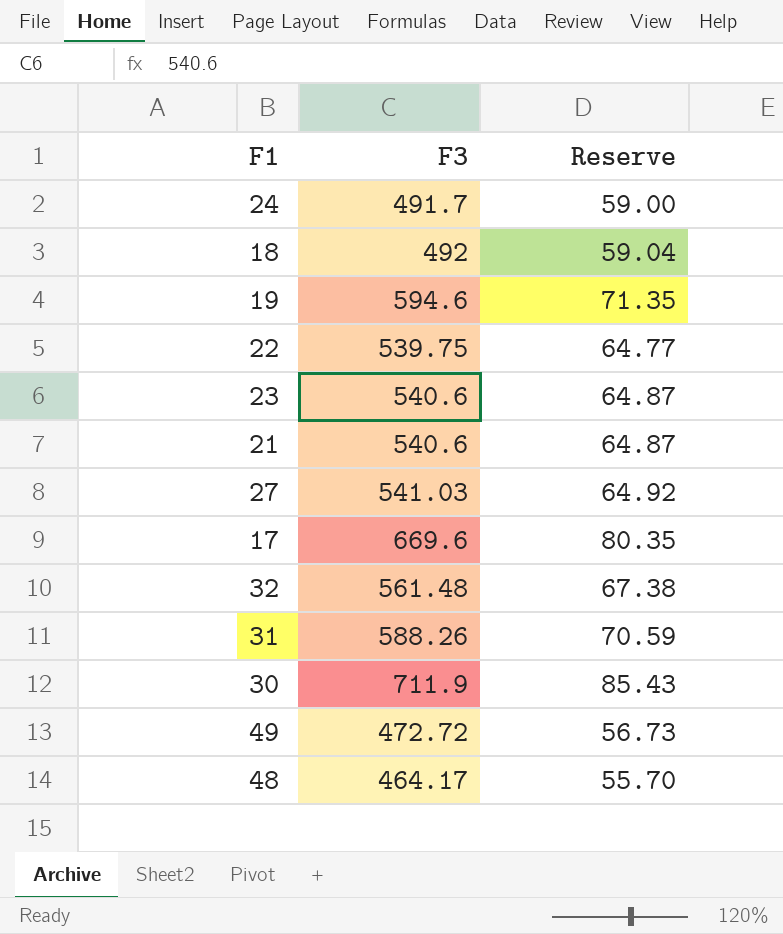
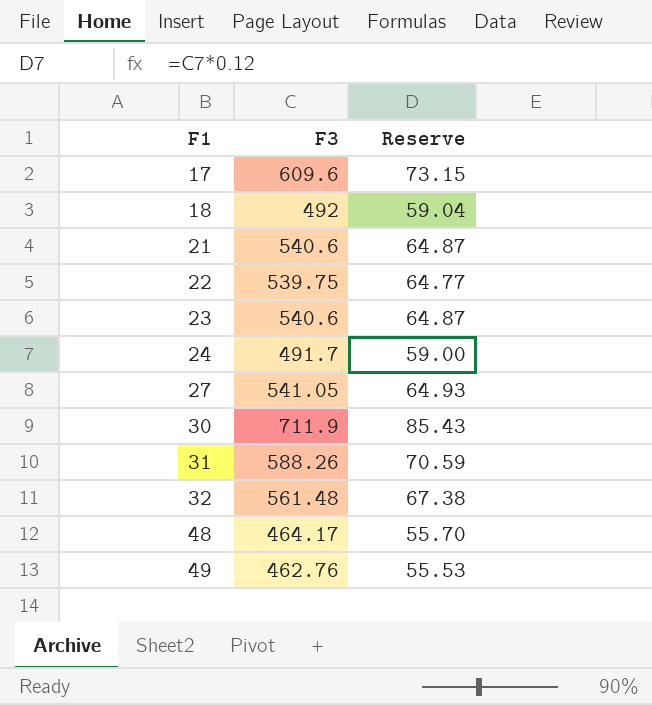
row order: none -> F1 ascending
row 19: 594.6 | 71.35 -> none
17 | F3: 669.6 -> 609.6
17 | Reserve: 80.35 -> 73.15
27 | F3: 541.03 -> 541.05
27 | Reserve: 64.92 -> 64.93
49 | F3: 472.72 -> 462.76
49 | Reserve: 56.73 -> 55.53

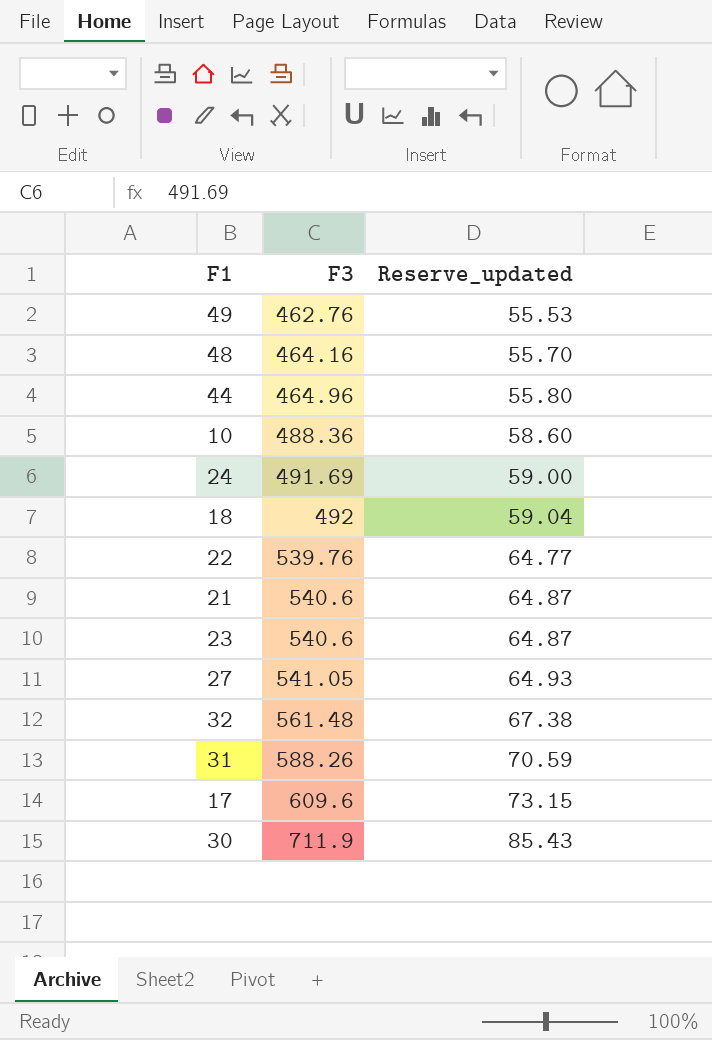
row order: F1 ascending -> F3 ascending
column name: Reserve -> Reserve_updated
48 | F3: 464.17 -> 464.16
row 44: none -> 464.96 | 55.80
row 10: none -> 488.36 | 58.60
24 | F3: 491.7 -> 491.69
22 | F3: 539.75 -> 539.76

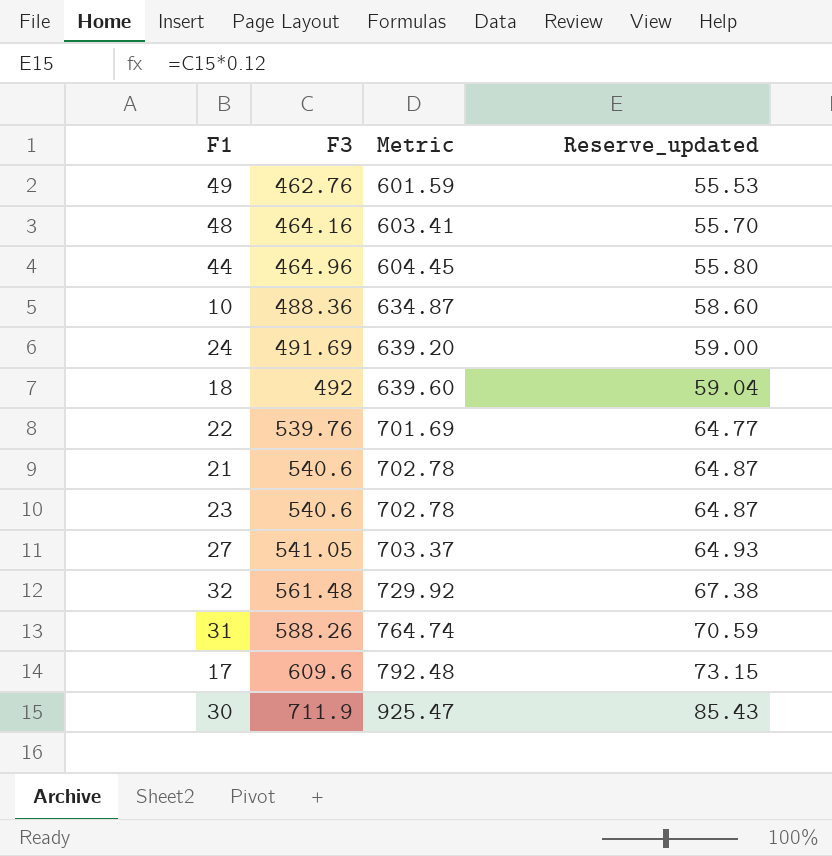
column Metric | formula: none -> [F3] * 1.3

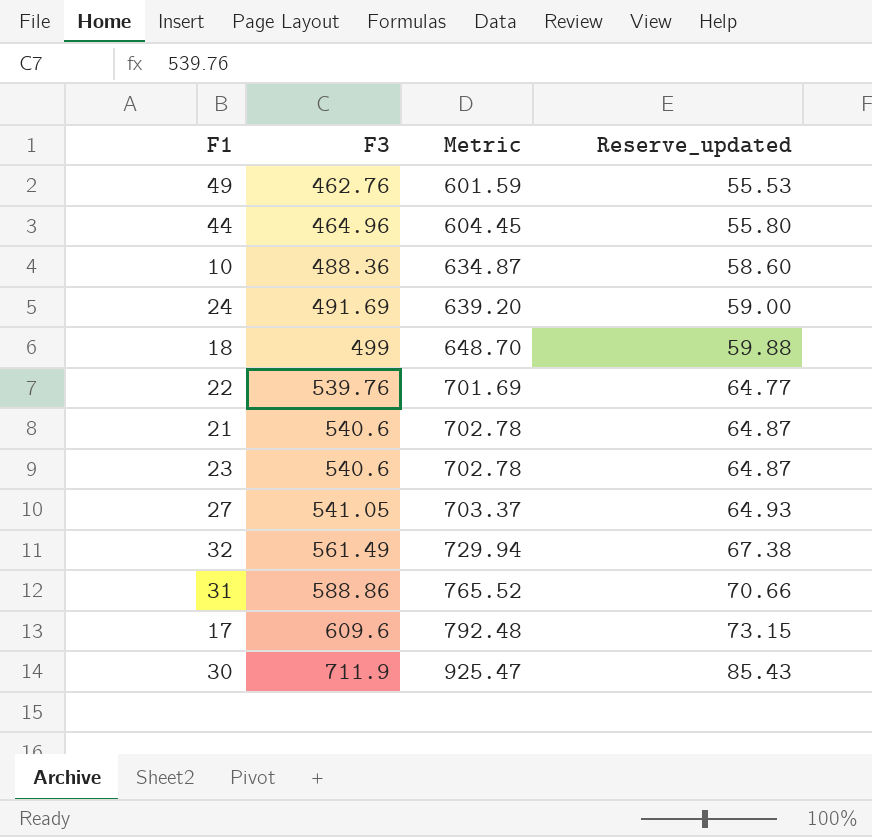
row 48: 464.16 | 603.41 | 55.70 -> none
18 | F3: 492 -> 499
18 | Metric: 639.60 -> 648.70
18 | Reserve_updated: 59.04 -> 59.88
32 | F3: 561.48 -> 561.49
32 | Metric: 729.92 -> 729.94
31 | F3: 588.26 -> 588.86
31 | Metric: 764.74 -> 765.52
31 | Reserve_updated: 70.59 -> 70.66

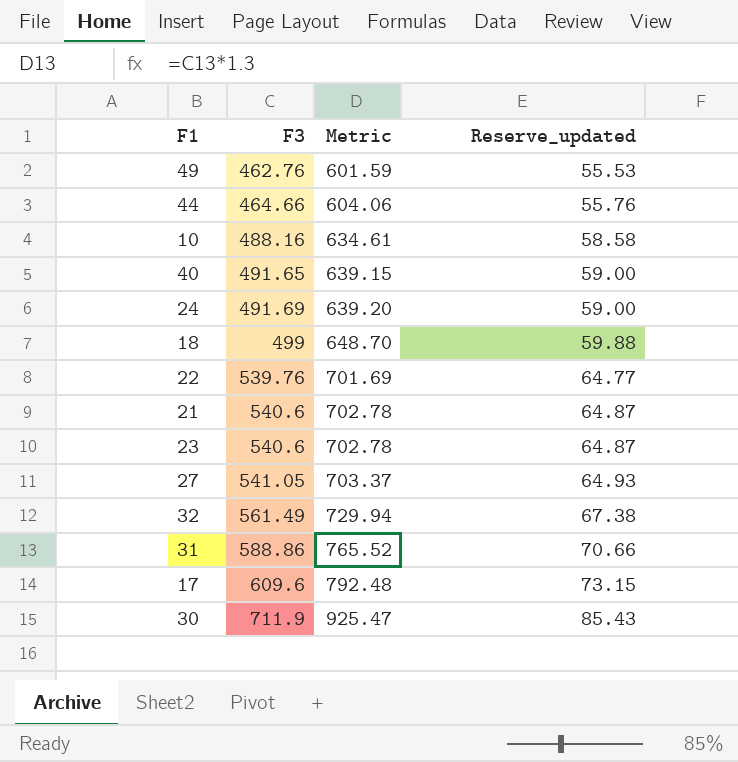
44 | F3: 464.96 -> 464.66
44 | Metric: 604.45 -> 604.06
44 | Reserve_updated: 55.80 -> 55.76
10 | F3: 488.36 -> 488.16
10 | Metric: 634.87 -> 634.61
10 | Reserve_updated: 58.60 -> 58.58
row 40: none -> 491.65 | 639.15 | 59.00

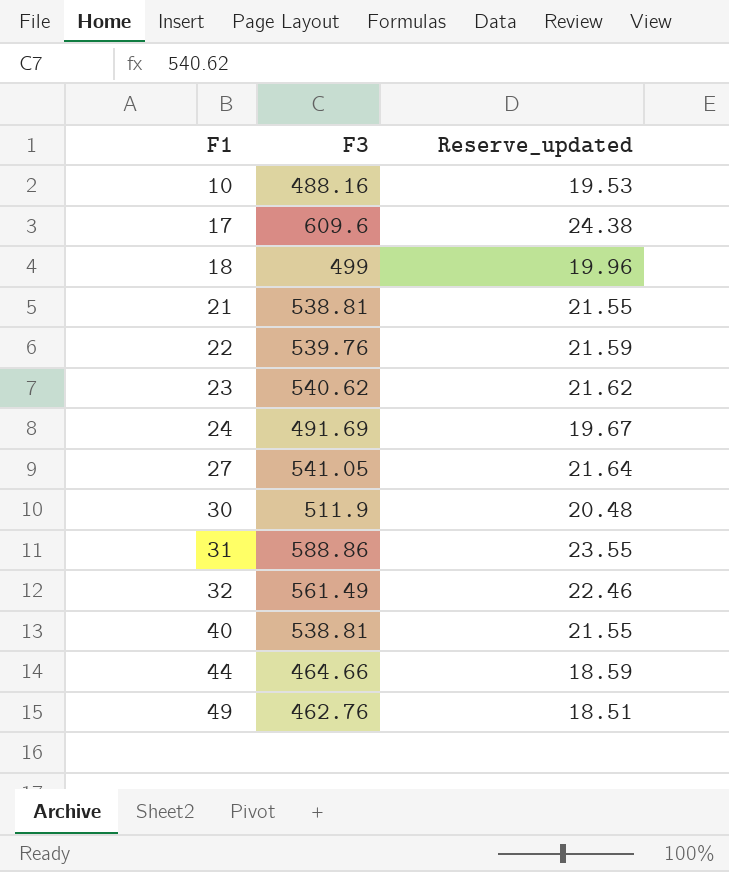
row order: F3 ascending -> F1 ascending
column Metric | formula: [F3] * 1.3 -> none
column Reserve_updated | formula: [F3] * 0.12 -> [F3] * 0.04
21 | F3: 540.6 -> 538.81
23 | F3: 540.6 -> 540.62
30 | F3: 711.9 -> 511.9
40 | F3: 491.65 -> 538.81

